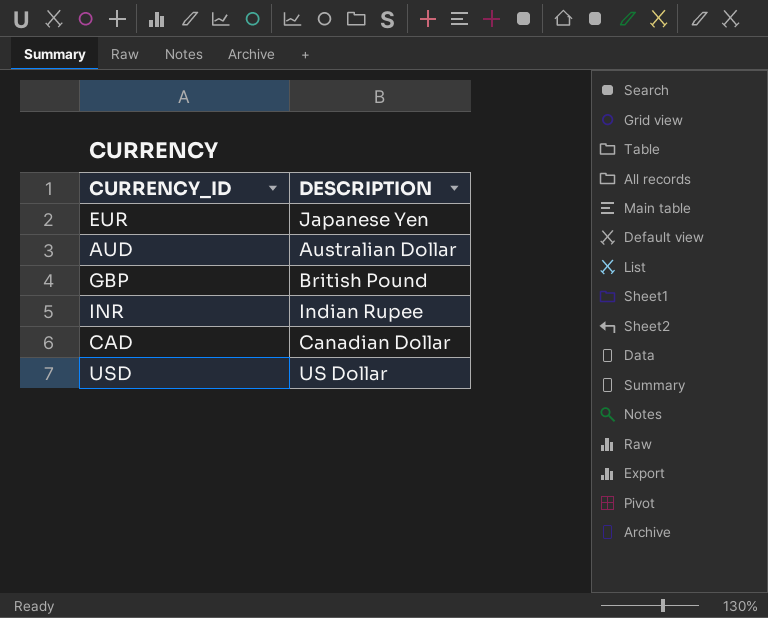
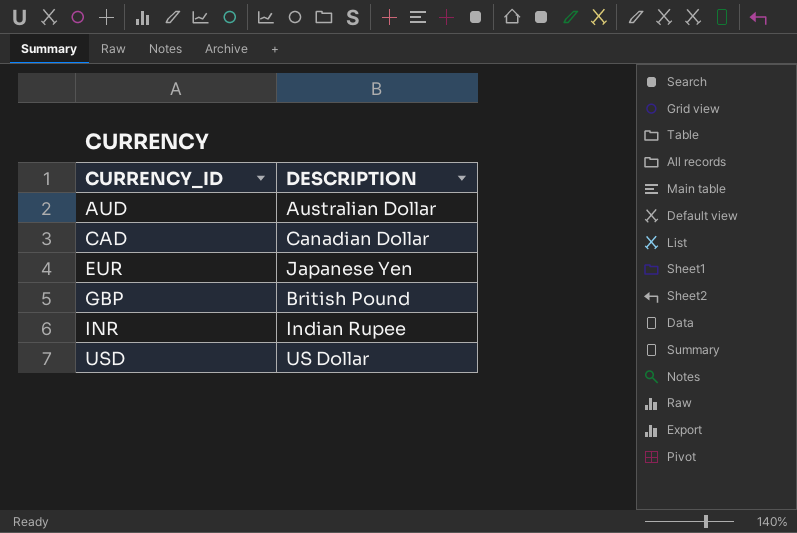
row order: none -> CURRENCY_ID ascending

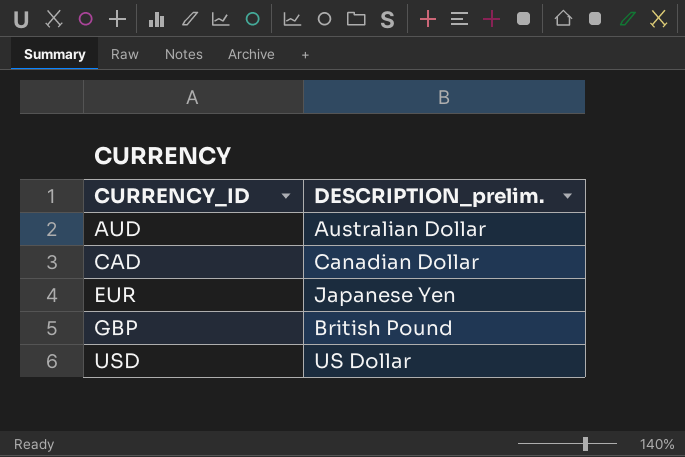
column name: DESCRIPTION -> DESCRIPTION_prelim.
row INR: Indian Rupee -> none

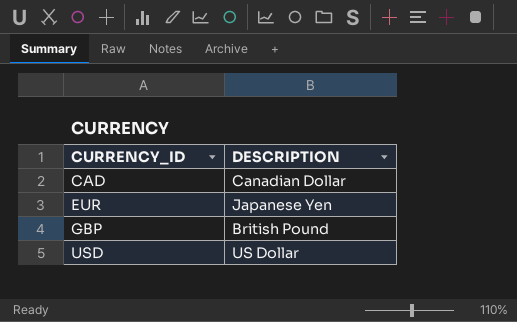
column name: DESCRIPTION_prelim. -> DESCRIPTION
row AUD: Australian Dollar -> none

